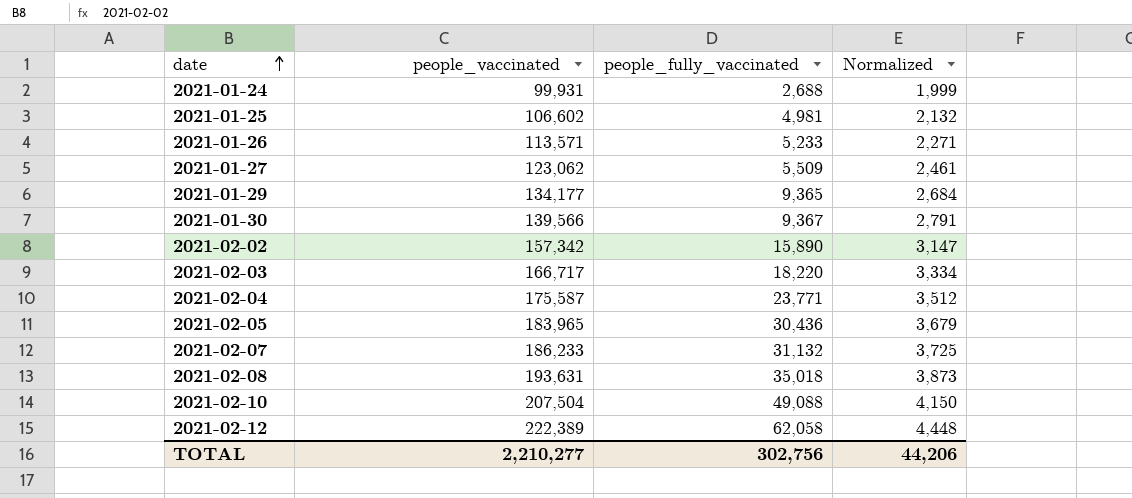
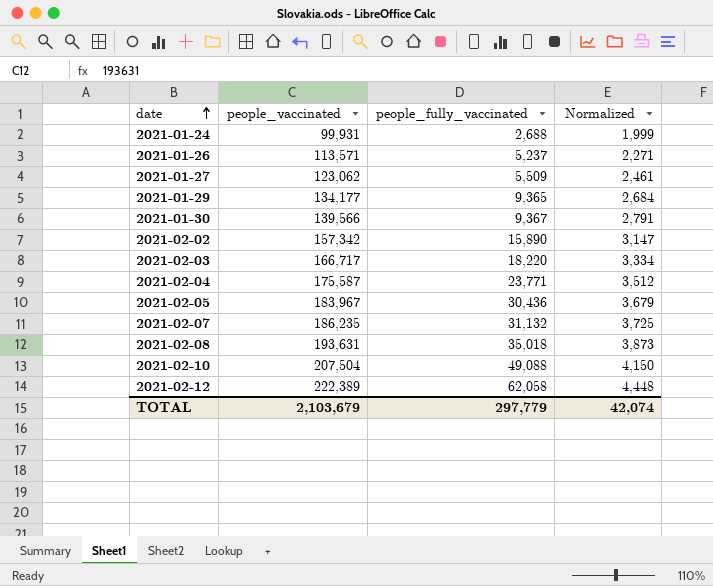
row 2021-01-25: 106,602 | 4,981 | 2,132 -> none
2021-01-26 | people_fully_vaccinated: 5,233 -> 5,237
2021-02-05 | people_vaccinated: 183,965 -> 183,967
2021-02-07 | people_vaccinated: 186,233 -> 186,235
TOTAL | people_vaccinated: 2,210,277 -> 2,103,679
TOTAL | people_fully_vaccinated: 302,756 -> 297,779
TOTAL | Normalized: 44,206 -> 42,074

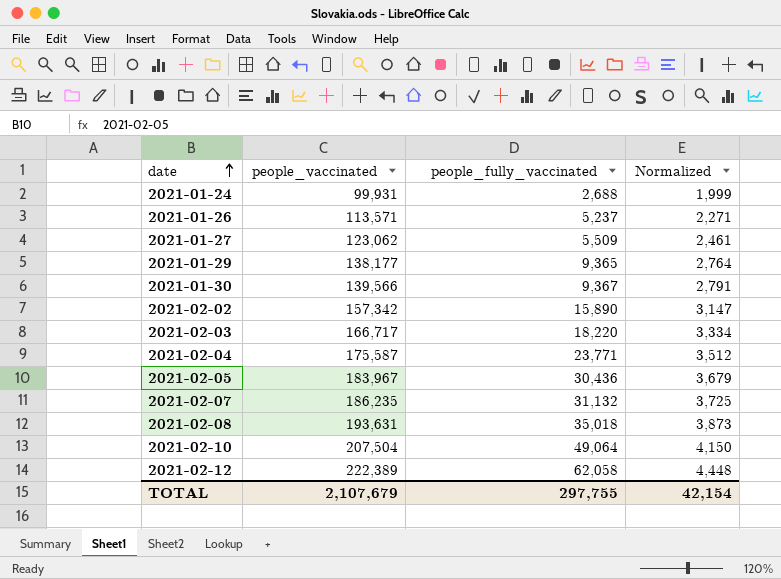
2021-01-29 | people_vaccinated: 134,177 -> 138,177
2021-01-29 | Normalized: 2,684 -> 2,764
2021-02-10 | people_fully_vaccinated: 49,088 -> 49,064
TOTAL | people_vaccinated: 2,103,679 -> 2,107,679
TOTAL | people_fully_vaccinated: 297,779 -> 297,755
TOTAL | Normalized: 42,074 -> 42,154

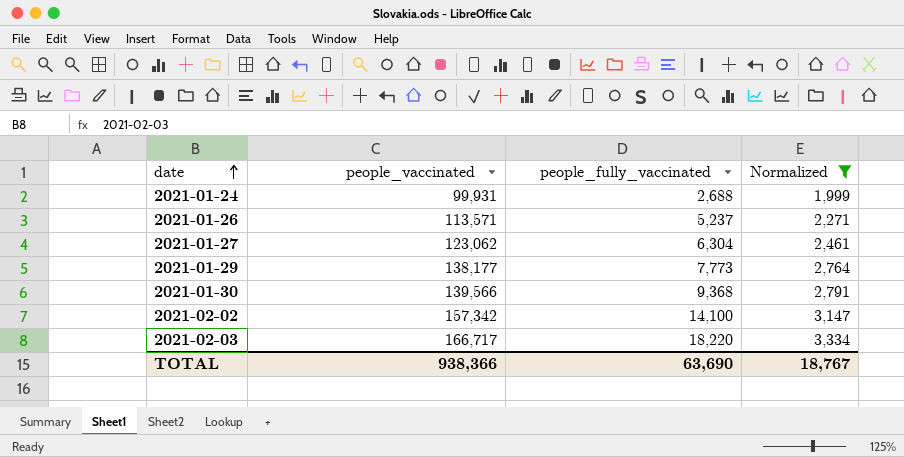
filter: none -> Normalized <= 3,334
2021-01-27 | people_fully_vaccinated: 5,509 -> 6,304
2021-01-29 | people_fully_vaccinated: 9,365 -> 7,773
2021-01-30 | people_fully_vaccinated: 9,367 -> 9,368
2021-02-02 | people_fully_vaccinated: 15,890 -> 14,100
TOTAL | people_vaccinated: 2,107,679 -> 938,366
TOTAL | people_fully_vaccinated: 297,755 -> 63,690
TOTAL | Normalized: 42,154 -> 18,767

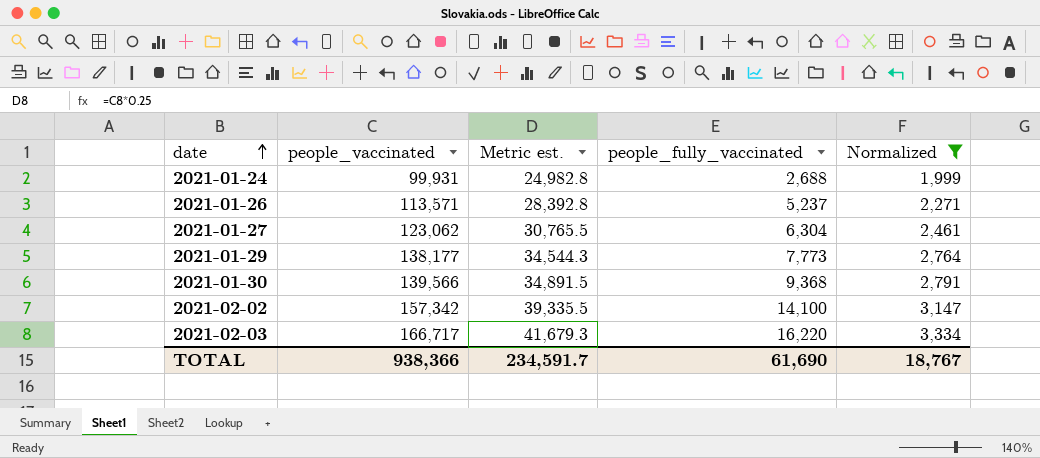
column Metric est. | formula: none -> [people_vaccinated] * 0.25
2021-02-03 | people_fully_vaccinated: 18,220 -> 16,220
TOTAL | people_fully_vaccinated: 63,690 -> 61,690

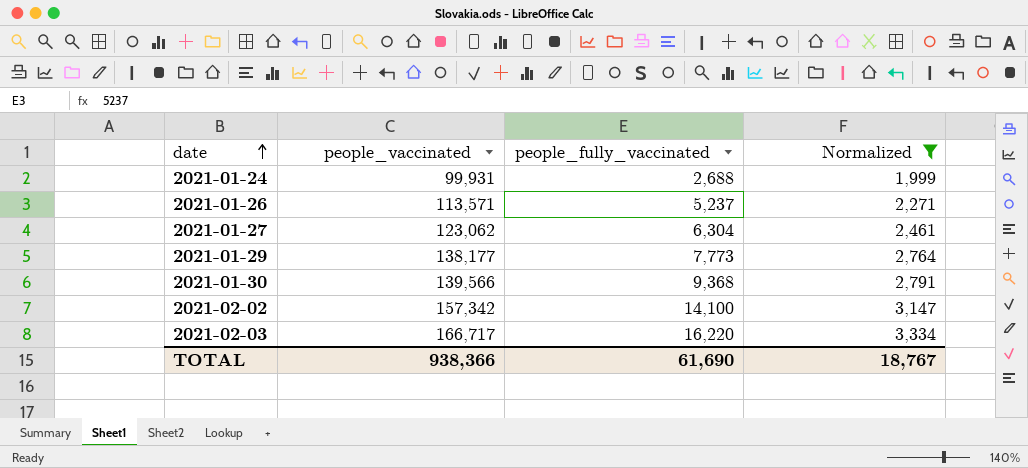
column Metric est. | formula: [people_vaccinated] * 0.25 -> none

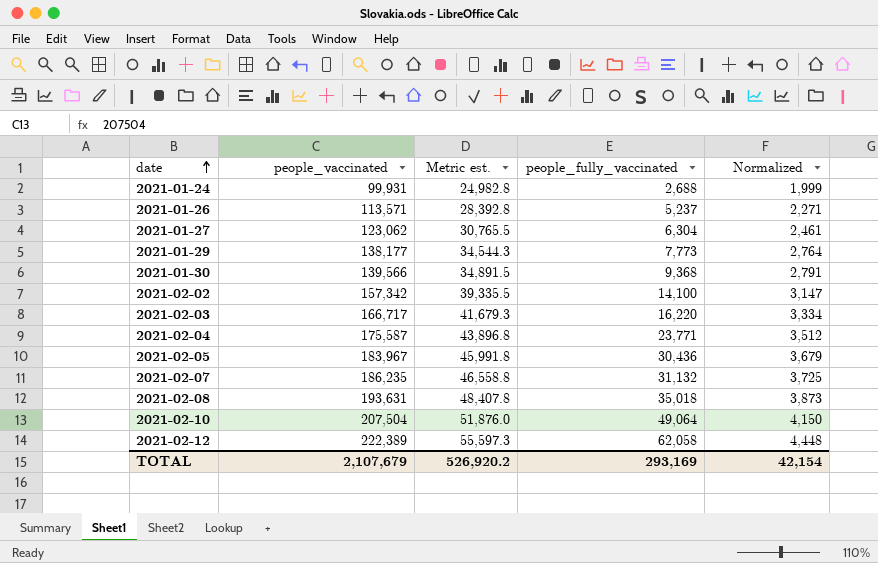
filter: Normalized <= 3,334 -> none
column Metric est. | formula: none -> [people_vaccinated] * 0.25
TOTAL | people_vaccinated: 938,366 -> 2,107,679
TOTAL | people_fully_vaccinated: 61,690 -> 293,169
TOTAL | Normalized: 18,767 -> 42,154

